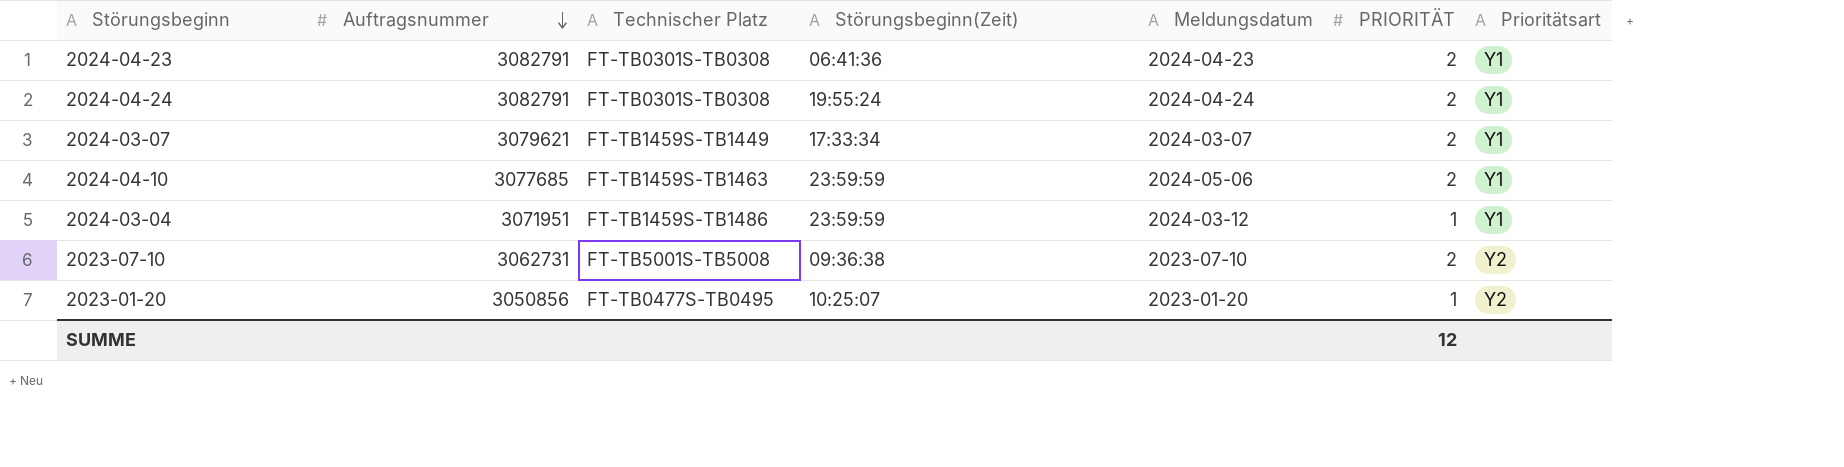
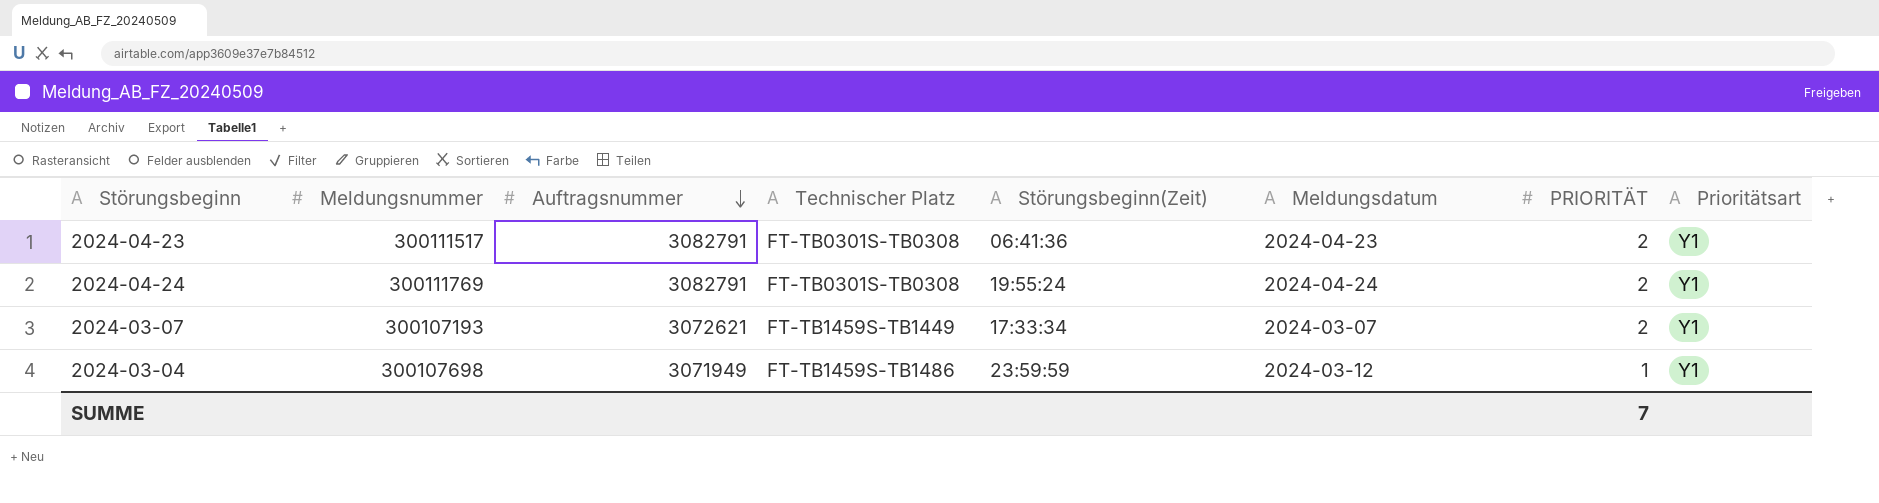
column Meldungsnummer | position: none -> 2
row 2024-04-10: 3077685 | FT-TB1459S-TB1463 | 23:59:59 | 2024-05-06 | 2 | Y1 -> none
row 2023-07-10: 3062731 | FT-TB5001S-TB5008 | 09:36:38 | 2023-07-10 | 2 | Y2 -> none
row 2023-01-20: 3050856 | FT-TB0477S-TB0495 | 10:25:07 | 2023-01-20 | 1 | Y2 -> none
2024-03-07 | Auftragsnummer: 3079621 -> 3072621
2024-03-04 | Auftragsnummer: 3071951 -> 3071949
SUMME | PRIORITÄT: 12 -> 7

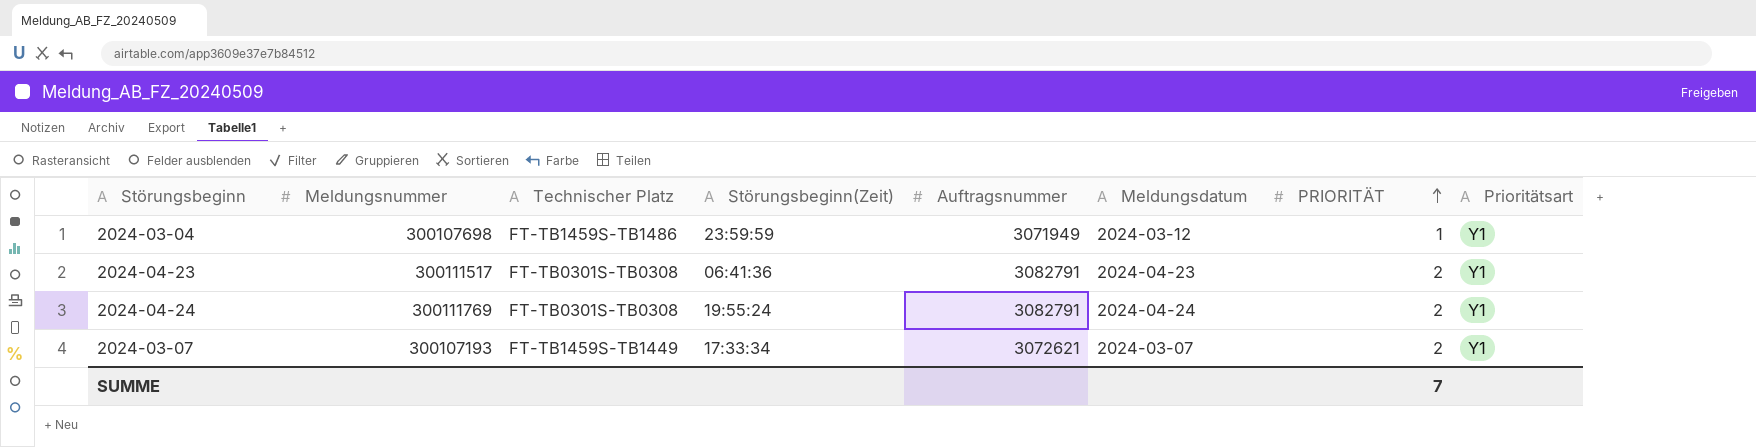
row order: Auftragsnummer descending -> PRIORITÄT ascending
column Auftragsnummer | position: 3 -> 5

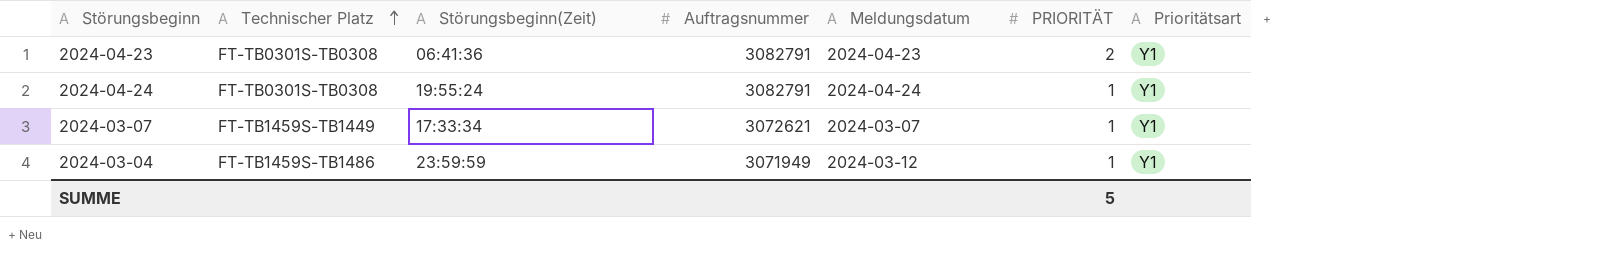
row order: PRIORITÄT ascending -> Technischer Platz ascending
column Meldungsnummer | position: 2 -> none
2024-04-24 | PRIORITÄT: 2 -> 1
2024-03-07 | PRIORITÄT: 2 -> 1
SUMME | PRIORITÄT: 7 -> 5

